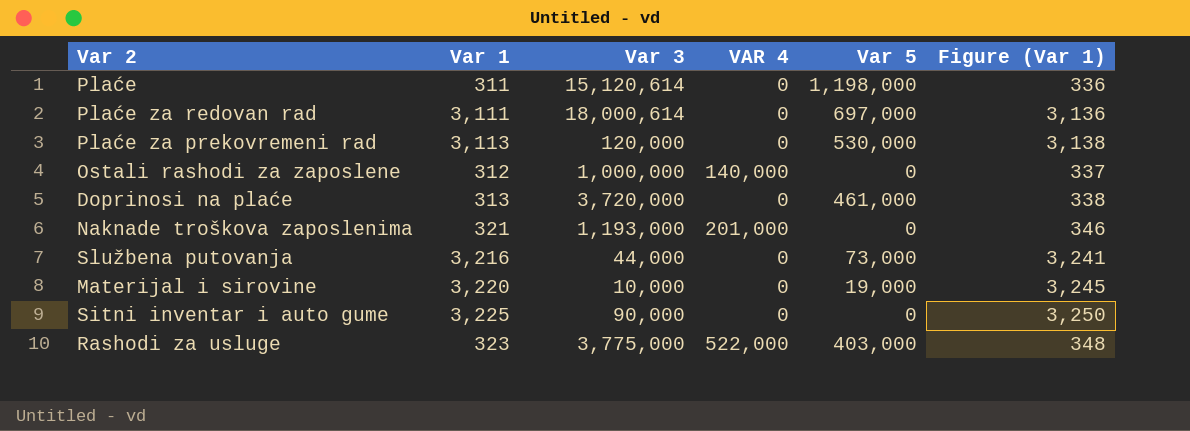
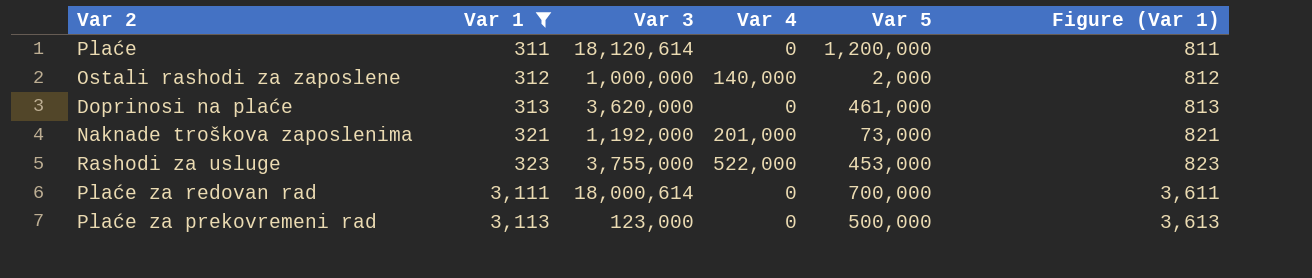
filter: none -> Var 1 <= 3,113
row order: none -> Var 1 ascending
column name: VAR 4 -> Var 4
column Figure (Var 1) | formula: [Var 1] + 25 -> [Var 1] + 500
Plaće | Var 3: 15,120,614 -> 18,120,614
Plaće | Var 5: 1,198,000 -> 1,200,000
Ostali rashodi za zaposlene | Var 5: 0 -> 2,000
Doprinosi na plaće | Var 3: 3,720,000 -> 3,620,000
Naknade troškova zaposlenima | Var 3: 1,193,000 -> 1,192,000
Naknade troškova zaposlenima | Var 5: 0 -> 73,000
Rashodi za usluge | Var 3: 3,775,000 -> 3,755,000
Rashodi za usluge | Var 5: 403,000 -> 453,000
Plaće za redovan rad | Var 5: 697,000 -> 700,000
Plaće za prekovremeni rad | Var 3: 120,000 -> 123,000
Plaće za prekovremeni rad | Var 5: 530,000 -> 500,000

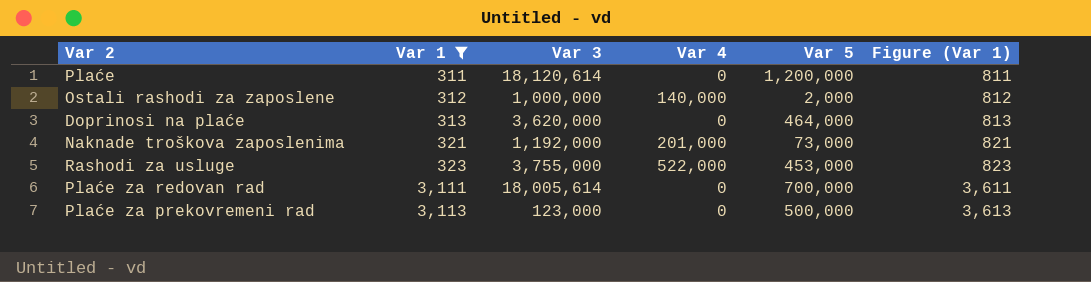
Doprinosi na plaće | Var 5: 461,000 -> 464,000
Plaće za redovan rad | Var 3: 18,000,614 -> 18,005,614

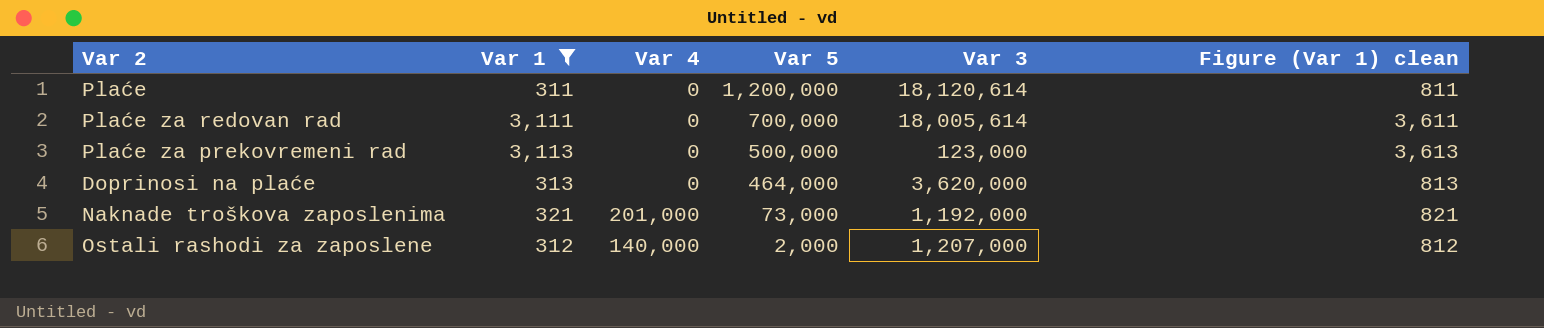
row order: Var 1 ascending -> Var 5 descending
column Var 3 | position: 3 -> 5
column name: Figure (Var 1) -> Figure (Var 1) clean
row Rashodi za usluge: 323 | 3,755,000 | 522,000 | 453,000 | 823 -> none
Ostali rashodi za zaposlene | Var 3: 1,000,000 -> 1,207,000

